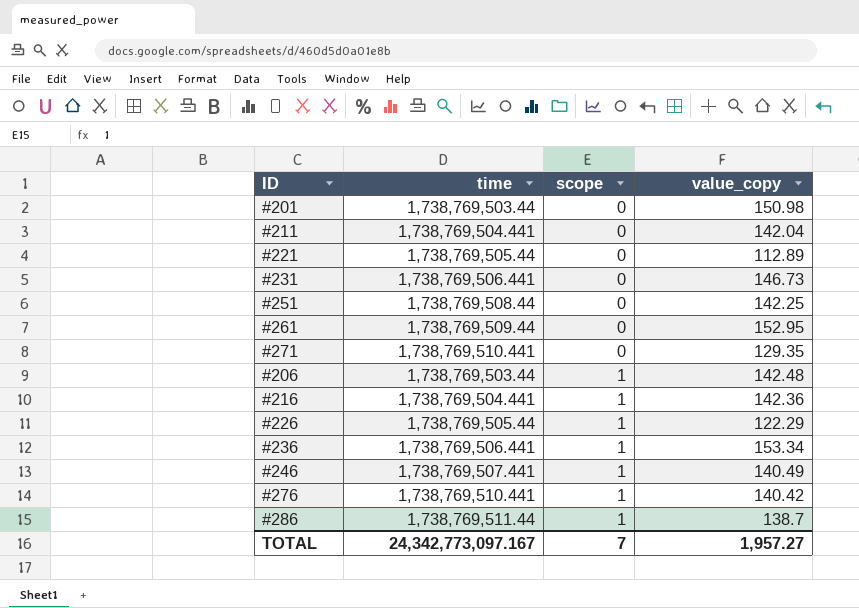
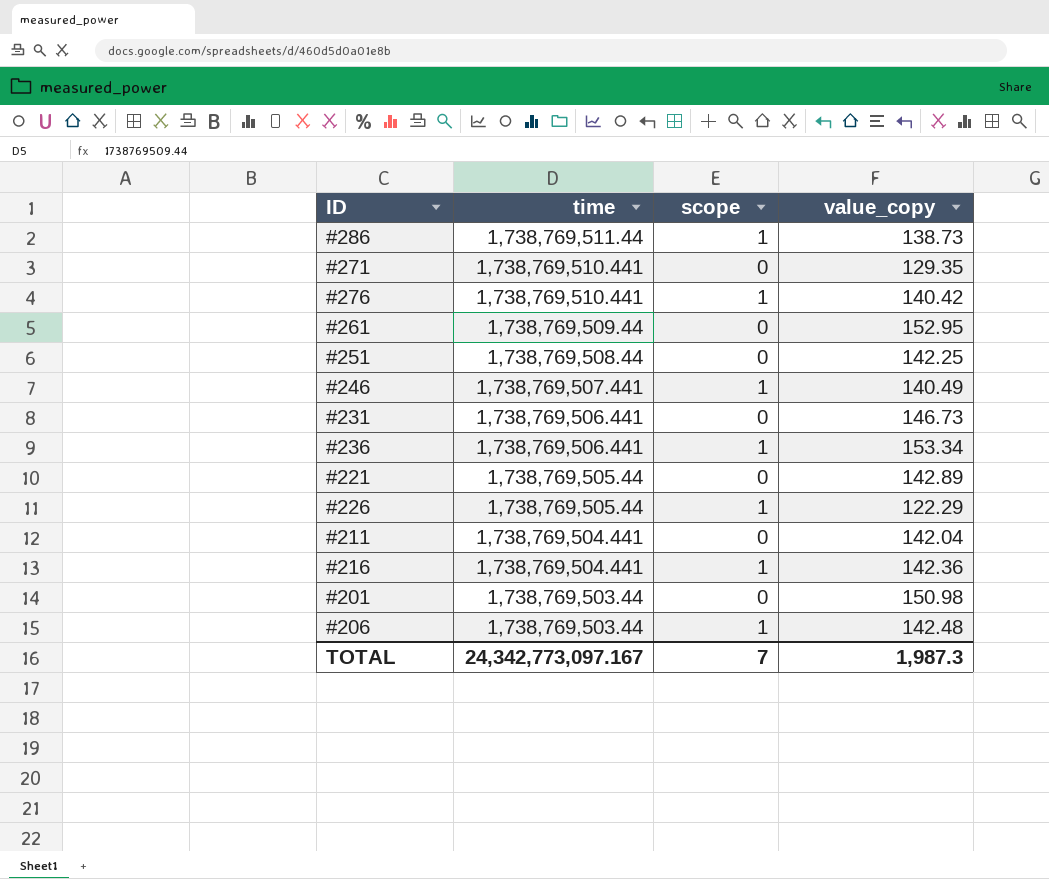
row order: scope ascending -> time descending
#286 | value_copy: 138.7 -> 138.73
#221 | value_copy: 112.89 -> 142.89
TOTAL | value_copy: 1,957.27 -> 1,987.3

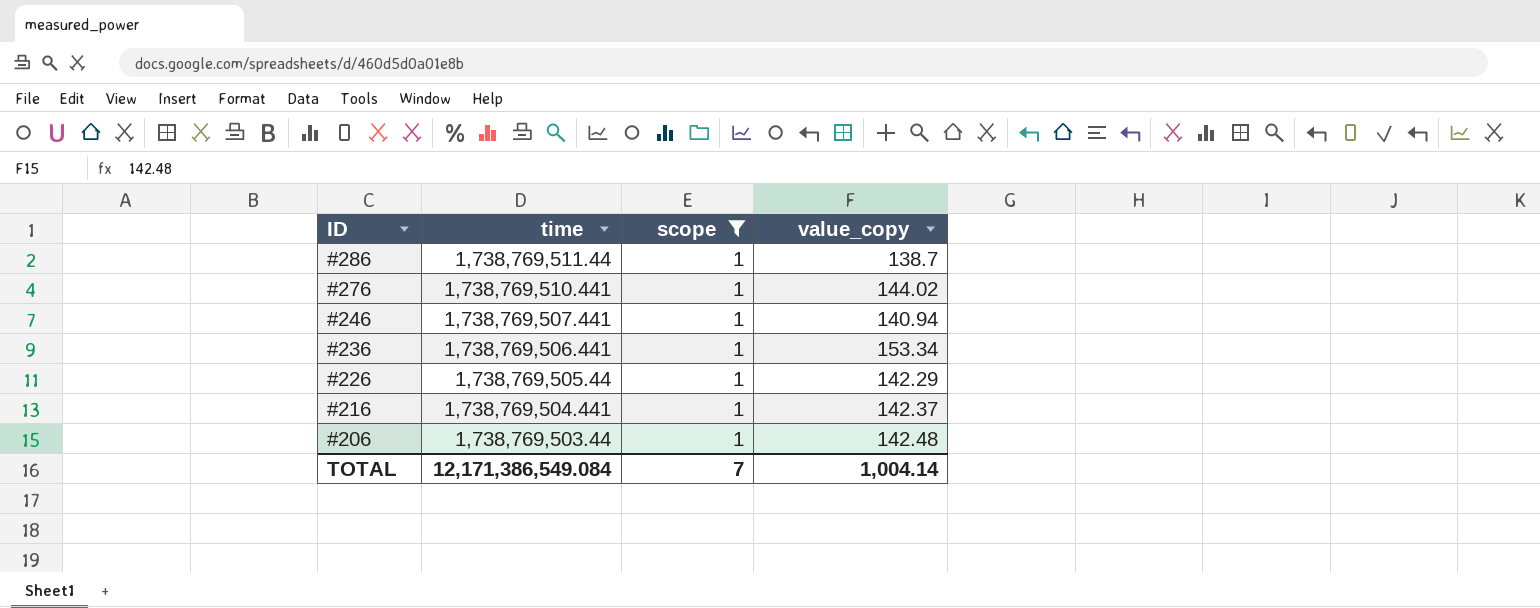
filter: none -> scope = 1
#286 | value_copy: 138.73 -> 138.7
#276 | value_copy: 140.42 -> 144.02
#246 | value_copy: 140.49 -> 140.94
#226 | value_copy: 122.29 -> 142.29
#216 | value_copy: 142.36 -> 142.37
TOTAL | time: 24,342,773,097.167 -> 12,171,386,549.084
TOTAL | value_copy: 1,987.3 -> 1,004.14

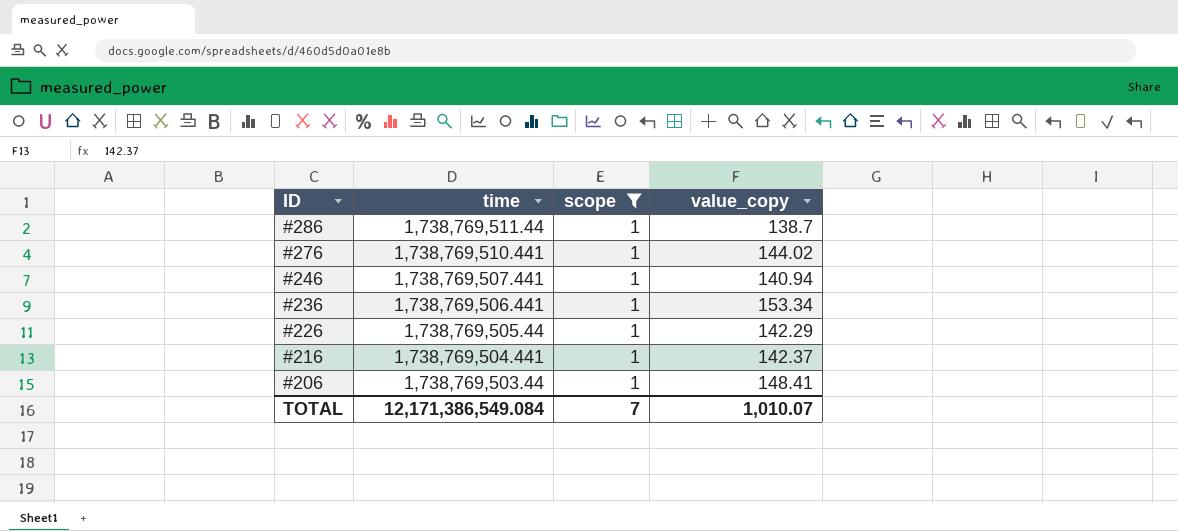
#206 | value_copy: 142.48 -> 148.41
TOTAL | value_copy: 1,004.14 -> 1,010.07

